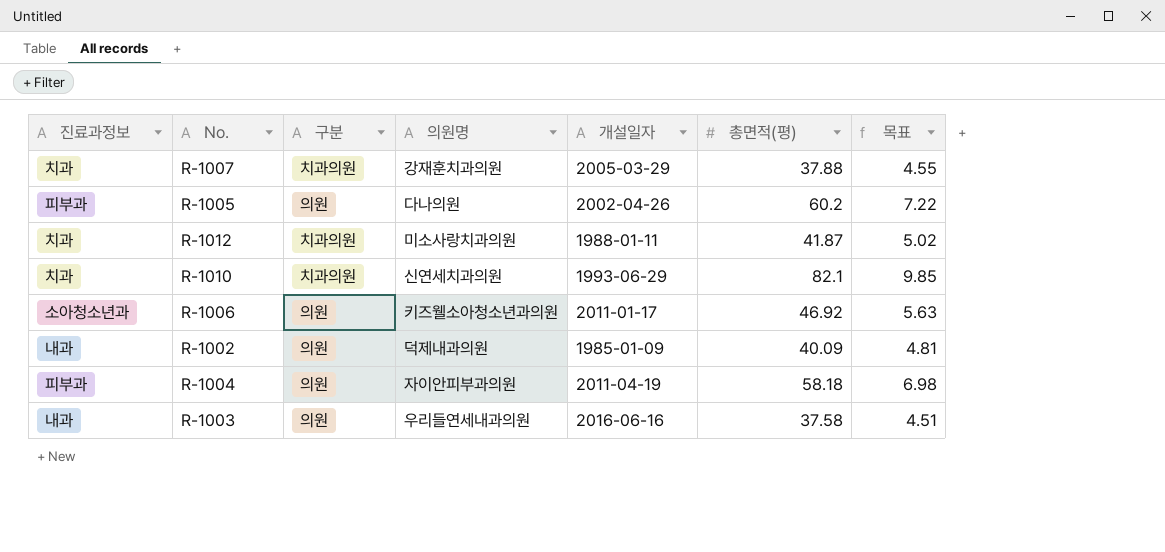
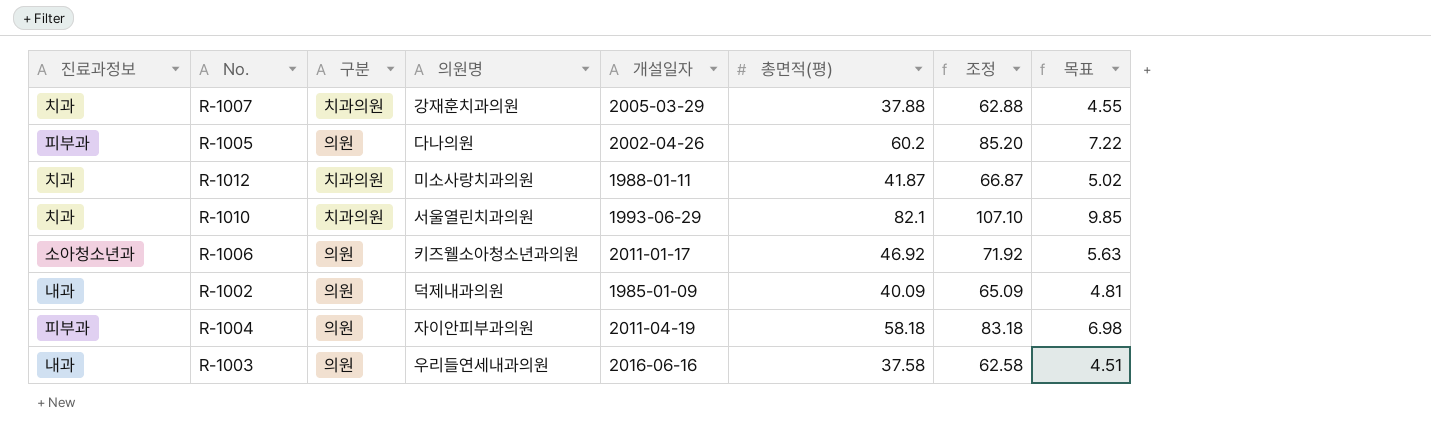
column 조정 | formula: none -> [총면적(평)] + 25
R-1010 | 의원명: 신연세치과의원 -> 서울열린치과의원

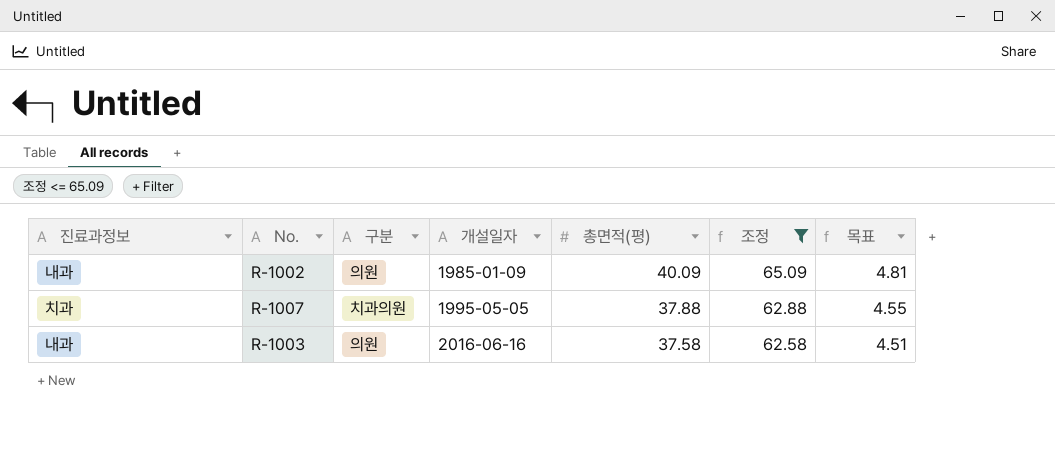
filter: none -> 조정 <= 65.09
row order: none -> 개설일자 ascending
column 의원명 | position: 4 -> none
R-1007 | 개설일자: 2005-03-29 -> 1995-05-05

